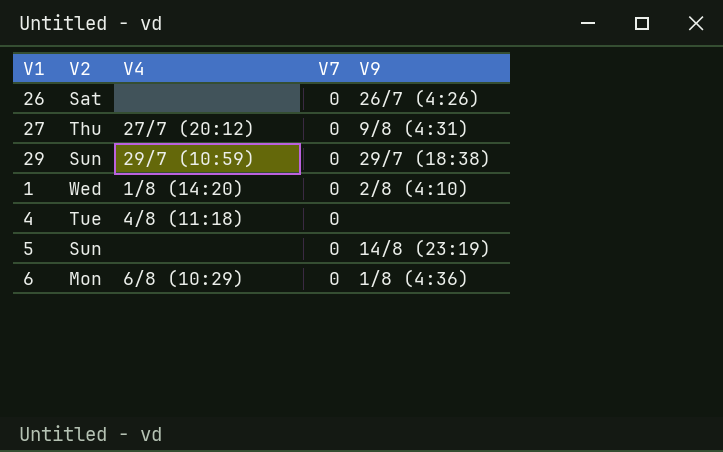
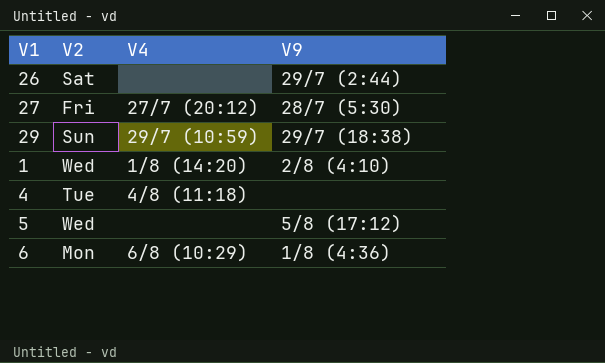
column V7 | position: 4 -> none
26 | V9: 26/7 (4:26) -> 29/7 (2:44)
27 | V2: Thu -> Fri
27 | V9: 9/8 (4:31) -> 28/7 (5:30)
5 | V2: Sun -> Wed
5 | V9: 14/8 (23:19) -> 5/8 (17:12)

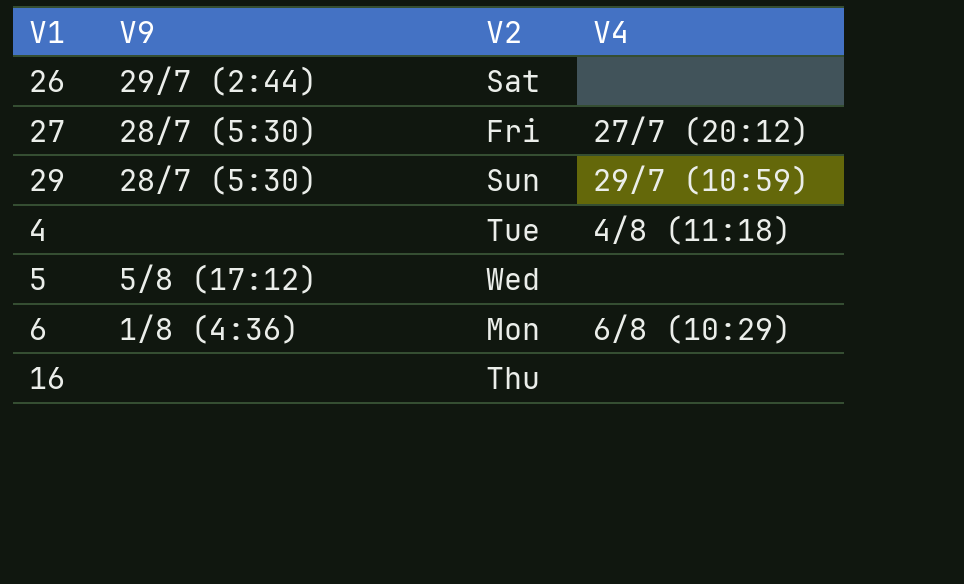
column V9 | position: 4 -> 2
row 1: Wed | 1/8 (14:20) | 2/8 (4:10) -> none
29 | V9: 29/7 (18:38) -> 28/7 (5:30)
row 16: none -> none | Thu | none

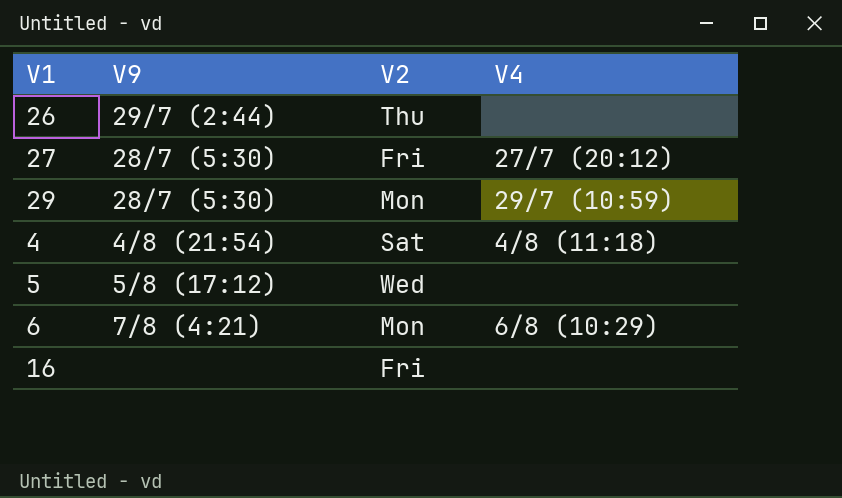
26 | V2: Sat -> Thu
29 | V2: Sun -> Mon
4 | V9: none -> 4/8 (21:54)
4 | V2: Tue -> Sat
6 | V9: 1/8 (4:36) -> 7/8 (4:21)
16 | V2: Thu -> Fri

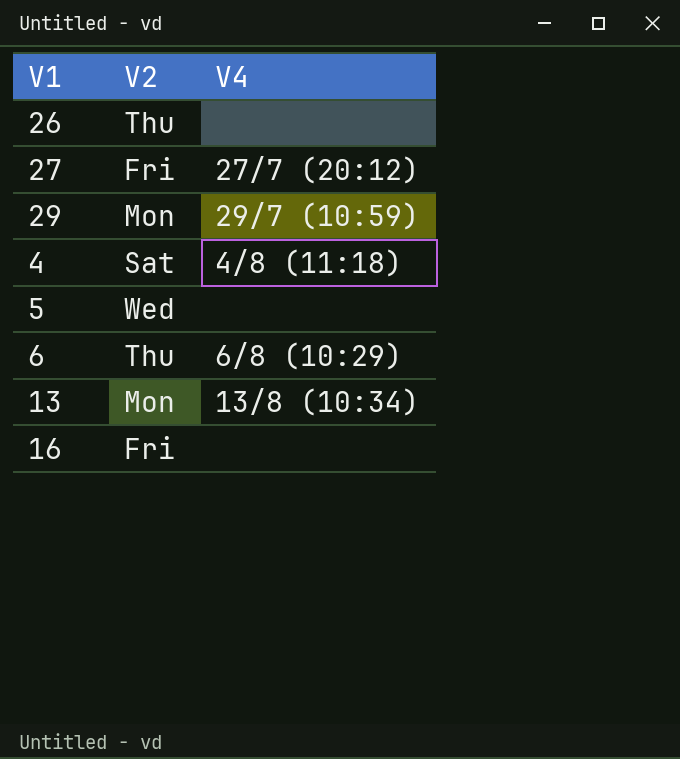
column V9 | position: 2 -> none
6 | V2: Mon -> Thu
row 13: none -> Mon | 13/8 (10:34)

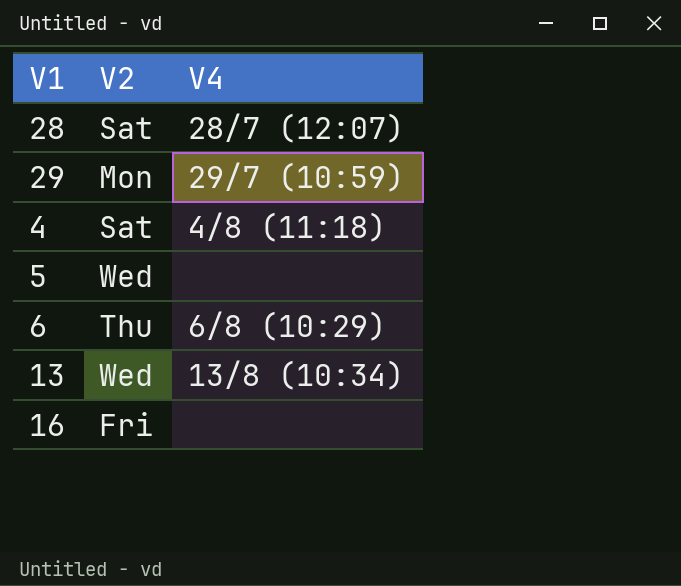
row 26: Thu | none -> none
row 27: Fri | 27/7 (20:12) -> none
row 28: none -> Sat | 28/7 (12:07)
13 | V2: Mon -> Wed

